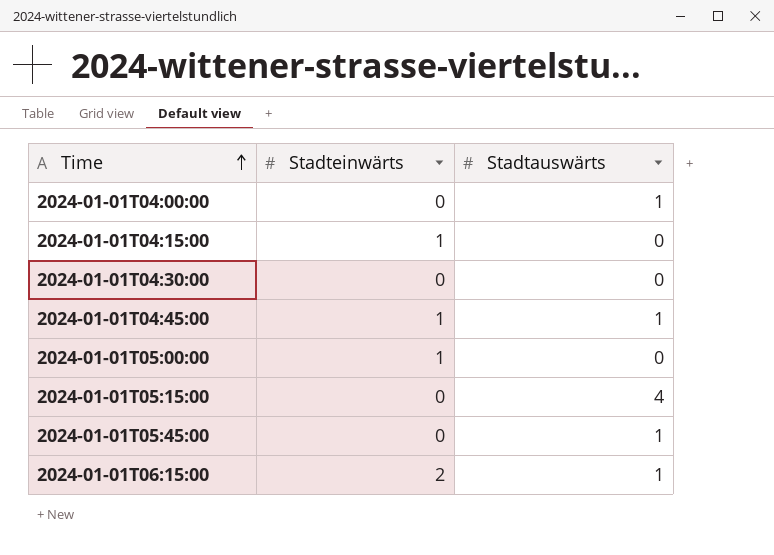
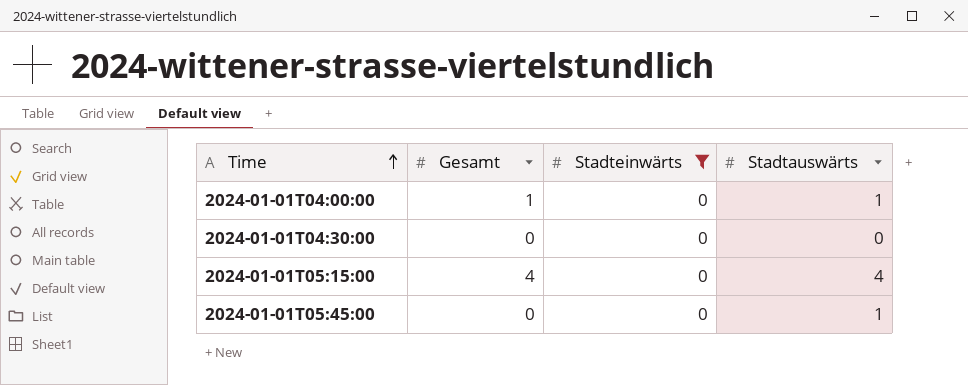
filter: none -> Stadteinwärts = 0
column Gesamt | position: none -> 2

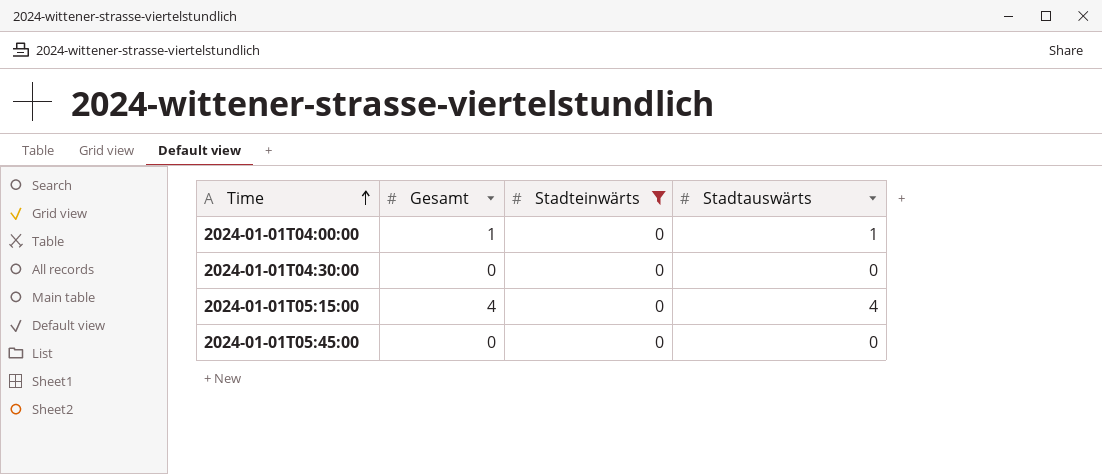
2024-01-01T05:45:00 | Stadtauswärts: 1 -> 0

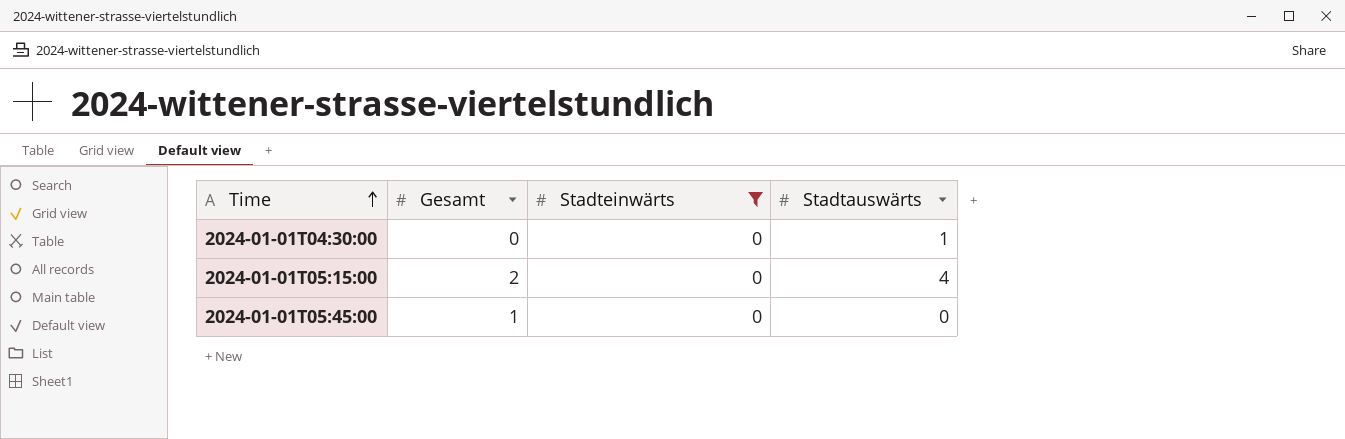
row 2024-01-01T04:00:00: 1 | 0 | 1 -> none
2024-01-01T04:30:00 | Stadtauswärts: 0 -> 1
2024-01-01T05:15:00 | Gesamt: 4 -> 2
2024-01-01T05:45:00 | Gesamt: 0 -> 1

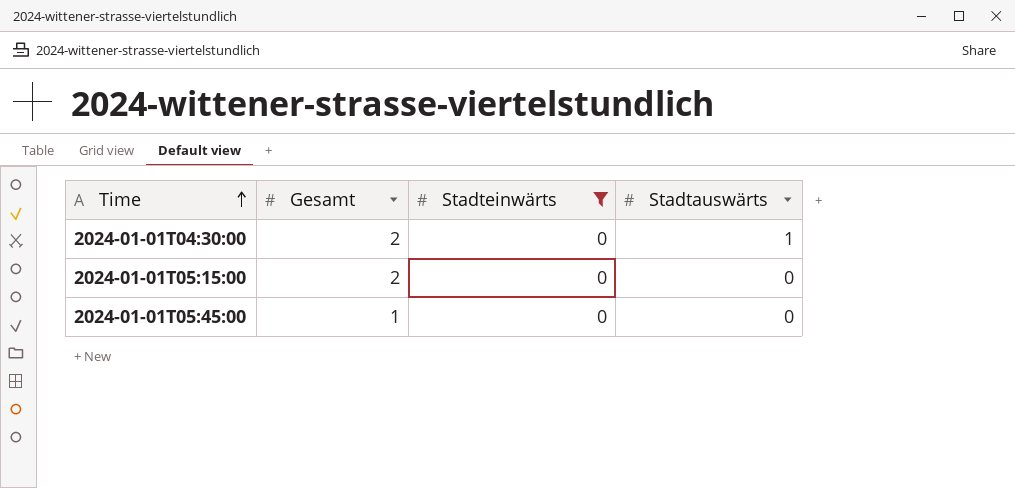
2024-01-01T04:30:00 | Gesamt: 0 -> 2
2024-01-01T05:15:00 | Stadtauswärts: 4 -> 0

